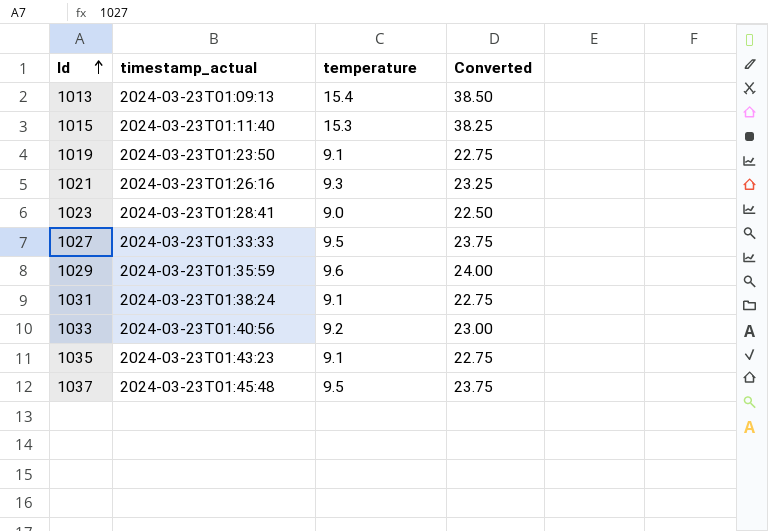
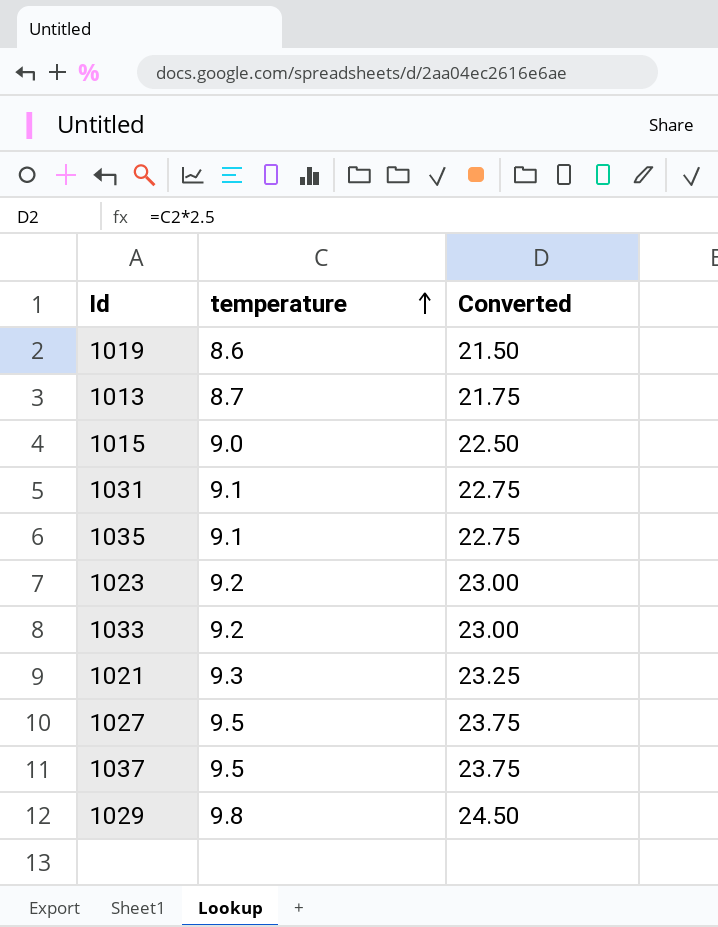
row order: Id ascending -> temperature ascending
column timestamp_actual | position: 2 -> none
1019 | temperature: 9.1 -> 8.6
1019 | Converted: 22.75 -> 21.50
1013 | temperature: 15.4 -> 8.7
1013 | Converted: 38.50 -> 21.75
1015 | temperature: 15.3 -> 9.0
1015 | Converted: 38.25 -> 22.50
1023 | temperature: 9.0 -> 9.2
1023 | Converted: 22.50 -> 23.00
1029 | temperature: 9.6 -> 9.8
1029 | Converted: 24.00 -> 24.50

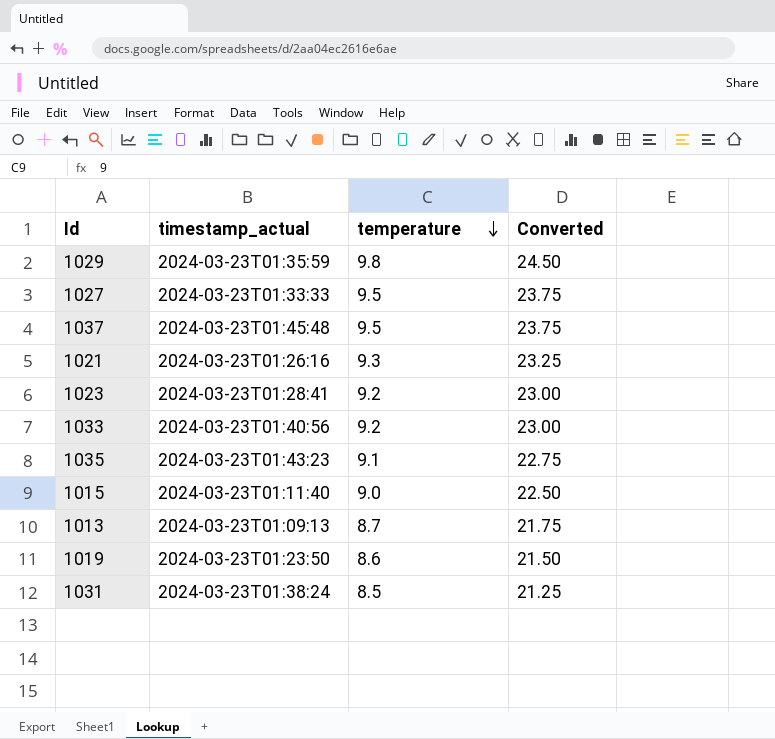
row order: temperature ascending -> temperature descending
column timestamp_actual | position: none -> 2
1031 | temperature: 9.1 -> 8.5
1031 | Converted: 22.75 -> 21.25

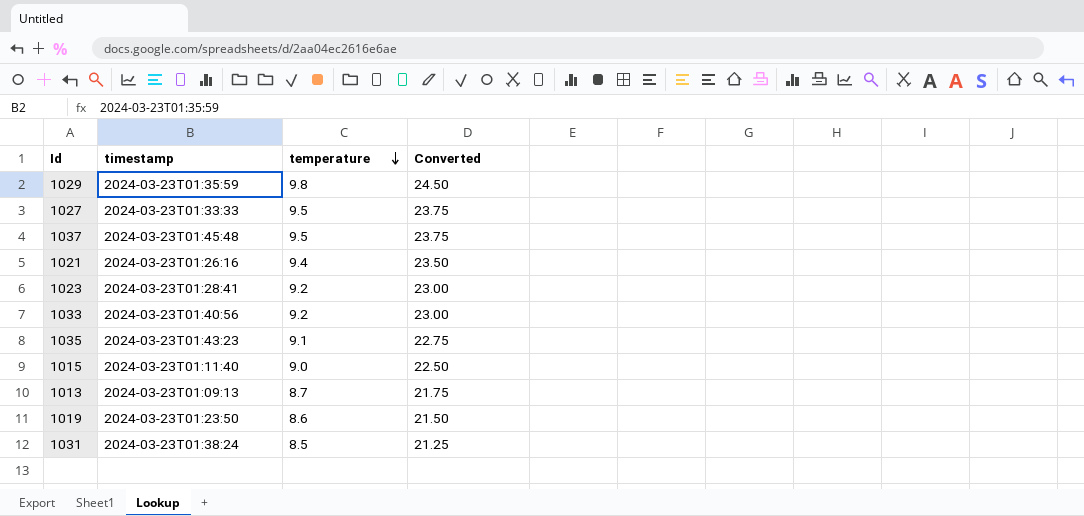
column name: timestamp_actual -> timestamp
1021 | temperature: 9.3 -> 9.4
1021 | Converted: 23.25 -> 23.50

